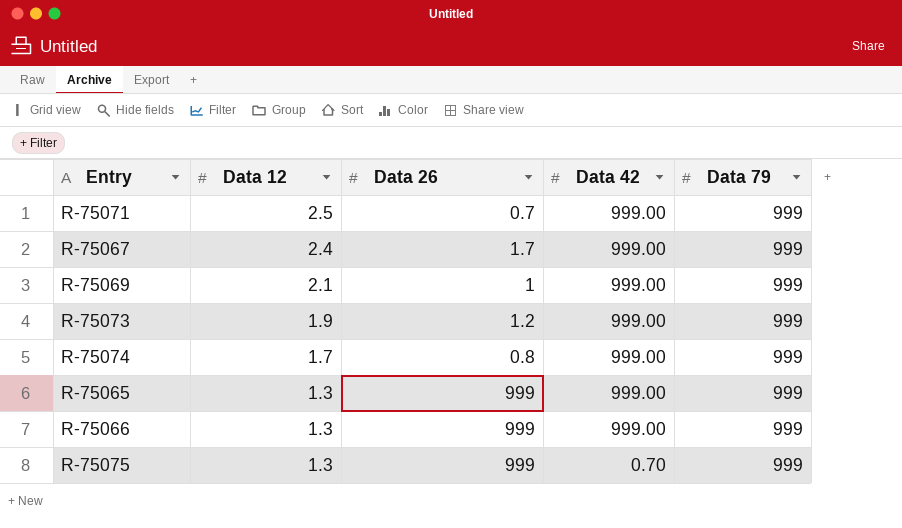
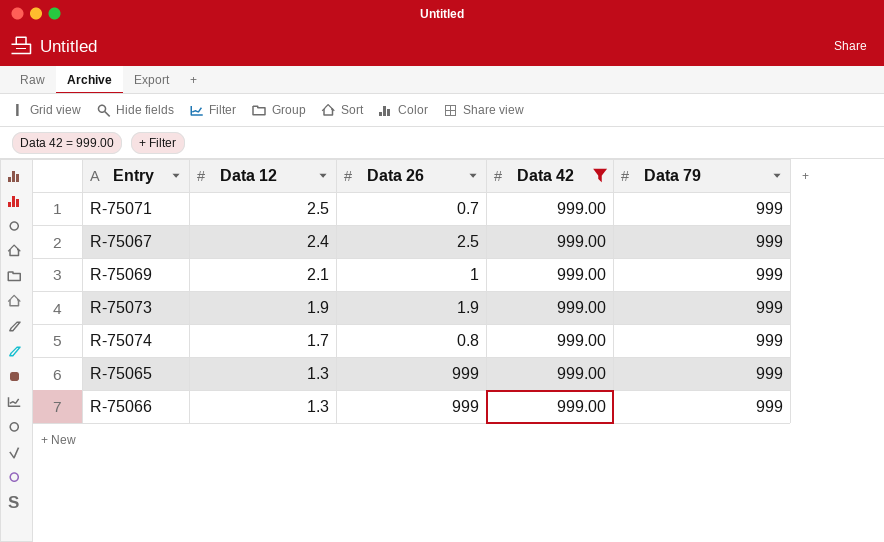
filter: none -> Data 42 = 999.00
R-75067 | Data 26: 1.7 -> 2.5
R-75073 | Data 26: 1.2 -> 1.9

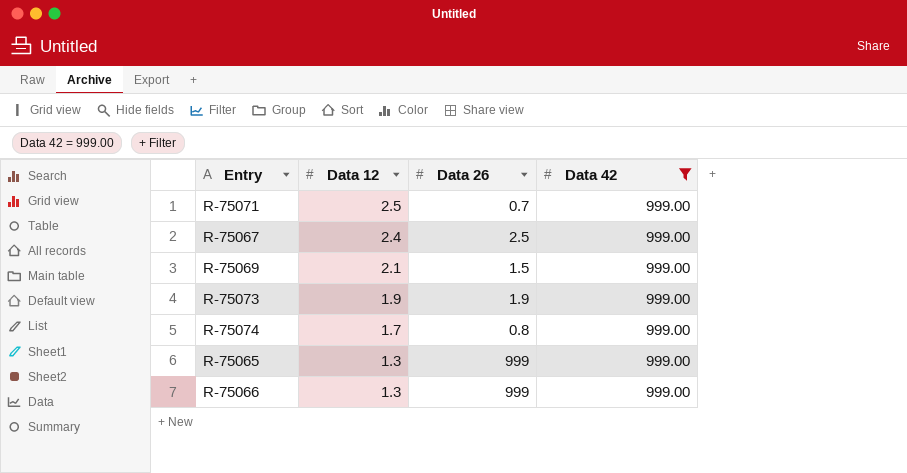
column Data 79 | position: 5 -> none
R-75069 | Data 26: 1 -> 1.5

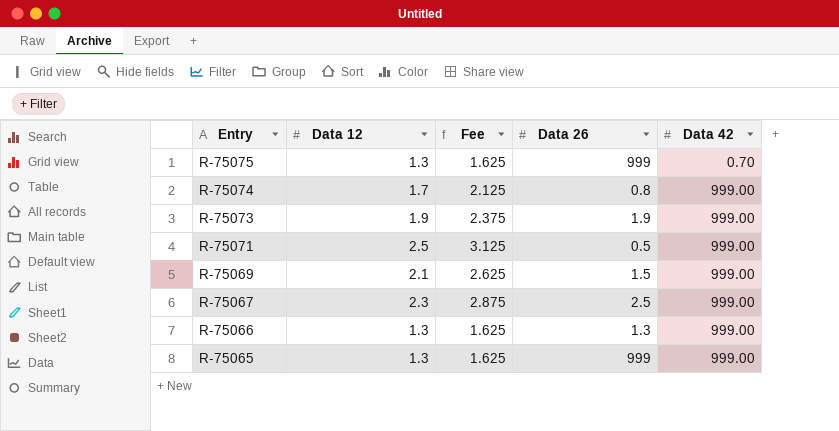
filter: Data 42 = 999.00 -> none
row order: Data 12 descending -> Entry descending
column Fee | formula: none -> [Data 12] * 1.25
R-75071 | Data 26: 0.7 -> 0.5
R-75067 | Data 12: 2.4 -> 2.3
R-75066 | Data 26: 999 -> 1.3

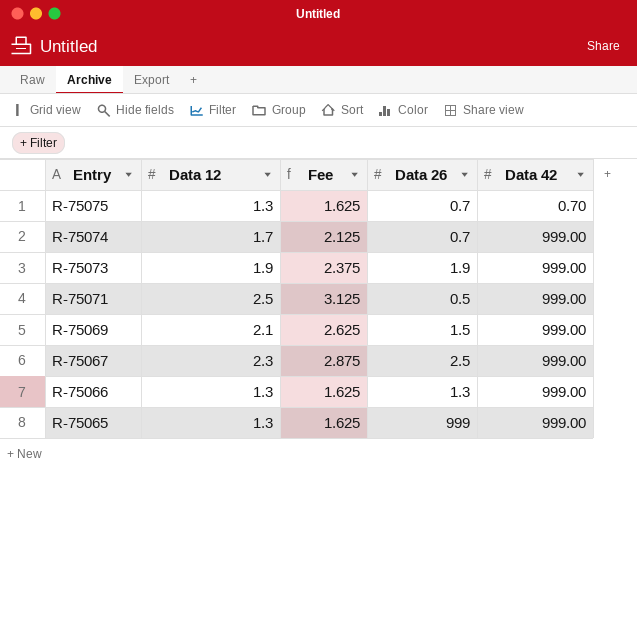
R-75075 | Data 26: 999 -> 0.7
R-75074 | Data 26: 0.8 -> 0.7

